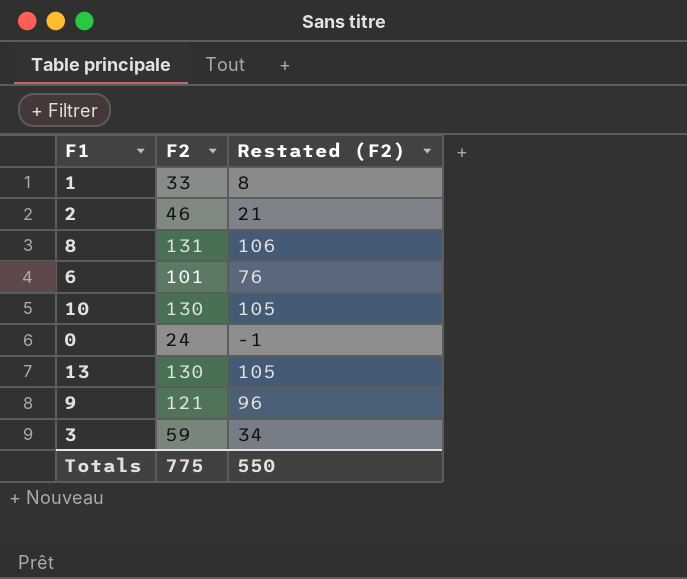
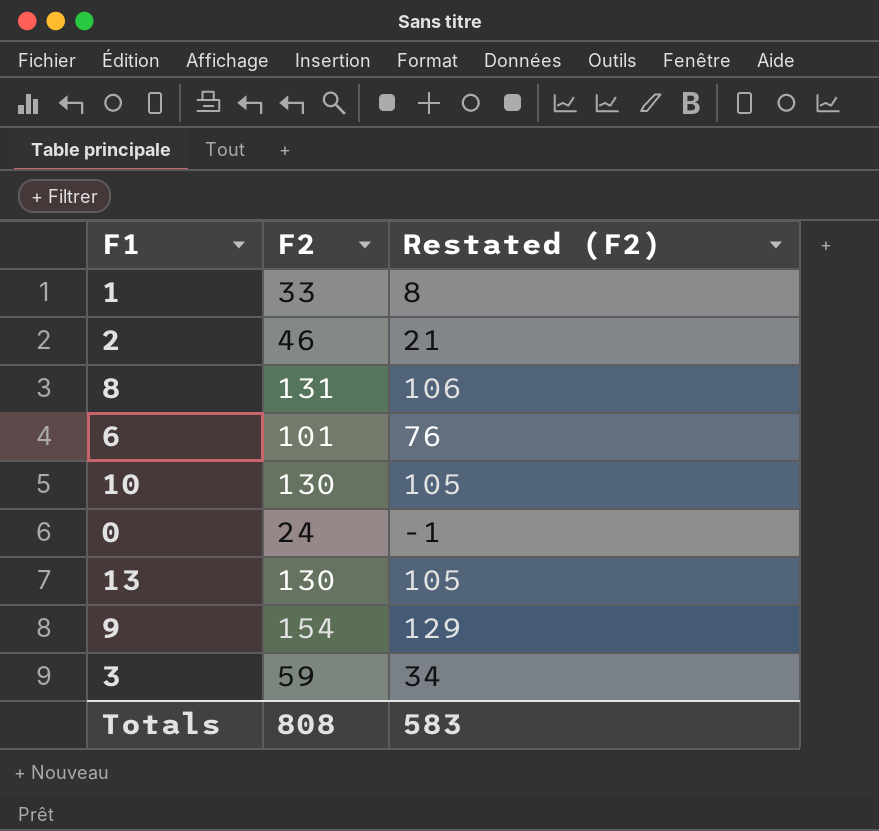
9 | F2: 121 -> 154
9 | Restated (F2): 96 -> 129
Totals | F2: 775 -> 808
Totals | Restated (F2): 550 -> 583

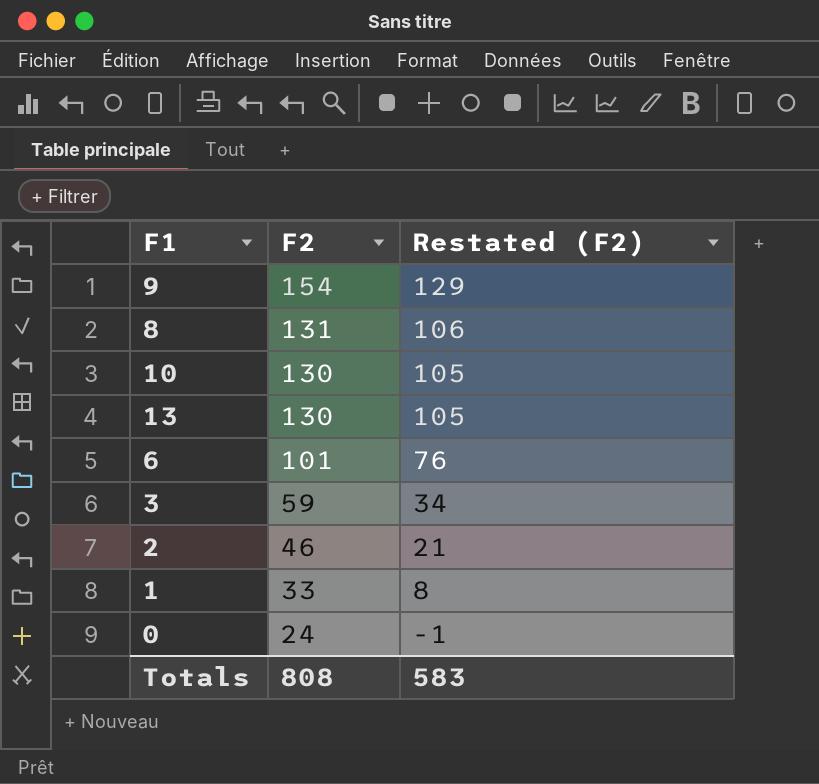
row order: none -> F2 descending

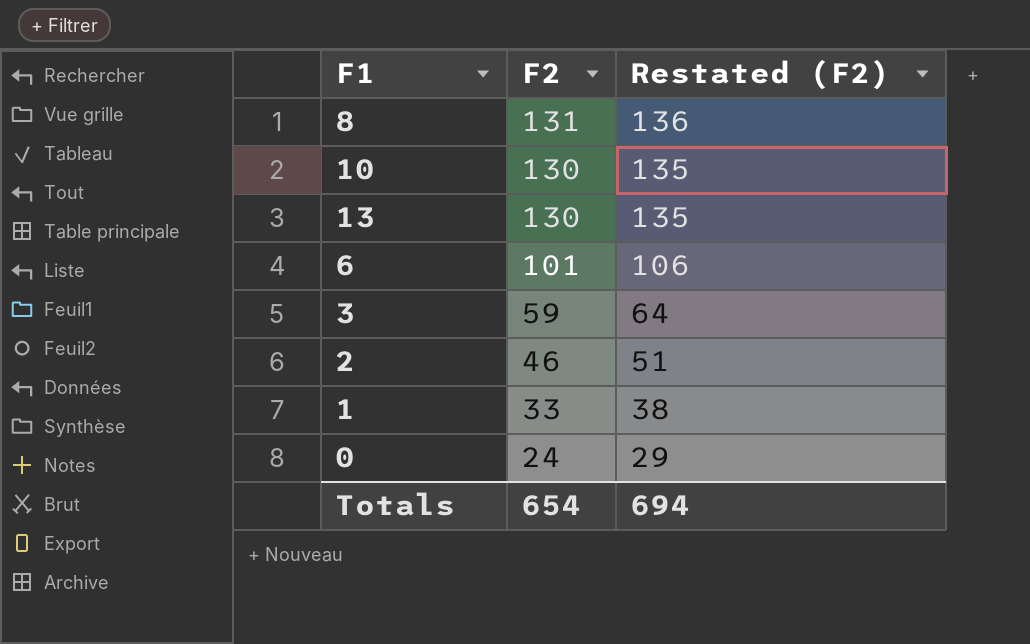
column Restated (F2) | formula: [F2] - 25 -> [F2] + 5
row 9: 154 | 129 -> none
Totals | F2: 808 -> 654
Totals | Restated (F2): 583 -> 694

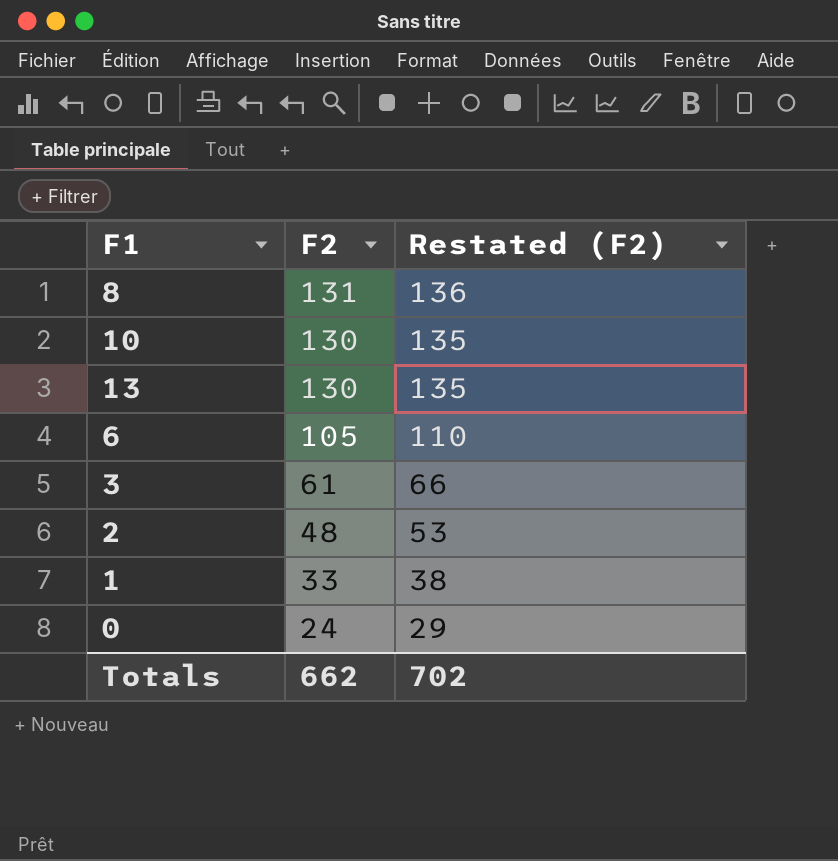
6 | F2: 101 -> 105
6 | Restated (F2): 106 -> 110
3 | F2: 59 -> 61
3 | Restated (F2): 64 -> 66
2 | F2: 46 -> 48
2 | Restated (F2): 51 -> 53
Totals | F2: 654 -> 662
Totals | Restated (F2): 694 -> 702

